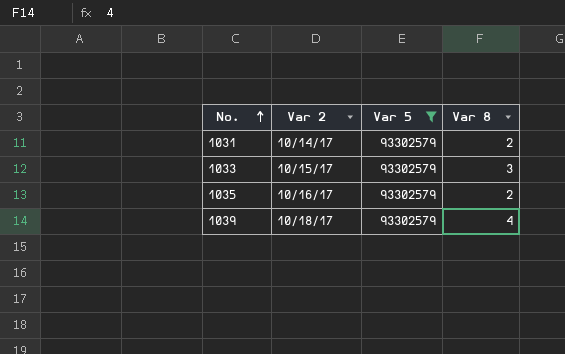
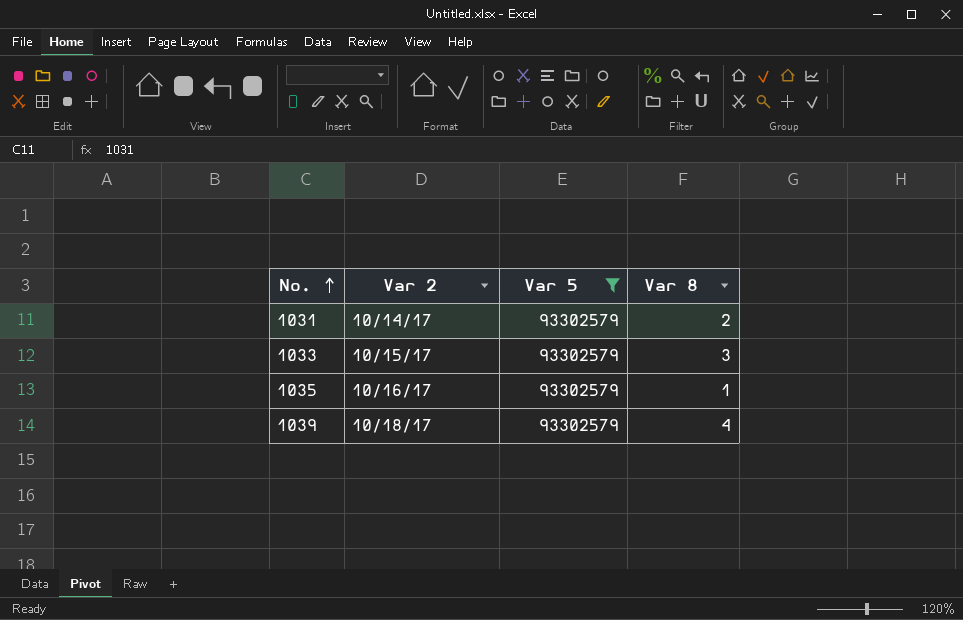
1035 | Var 8: 2 -> 1

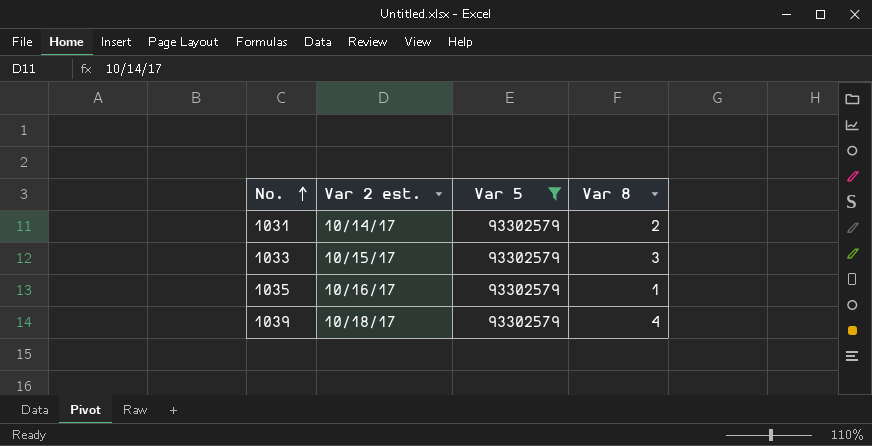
column name: Var 2 -> Var 2 est.

